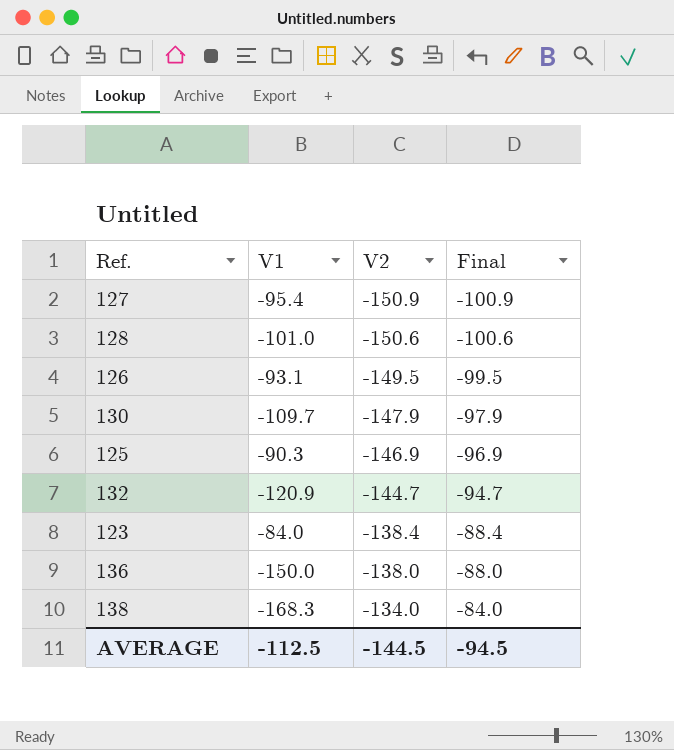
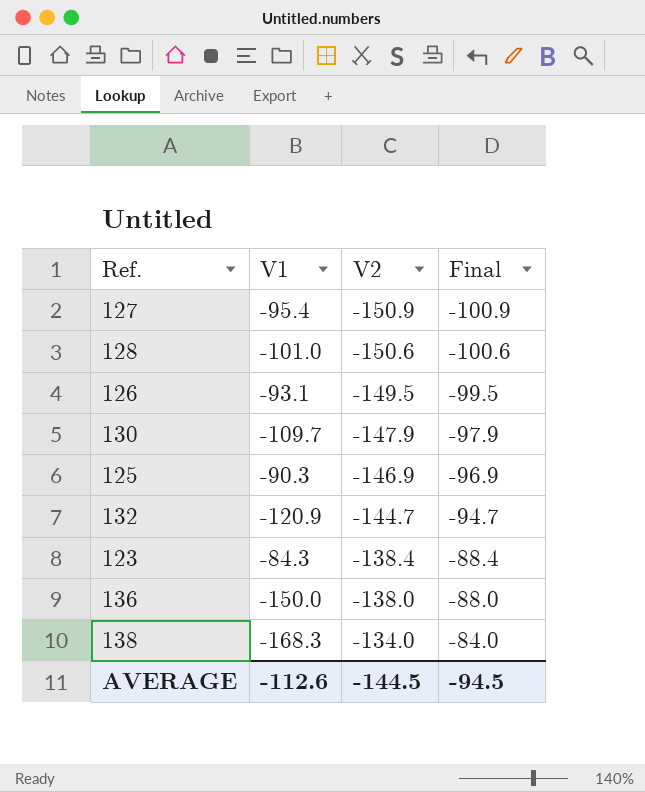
123 | V1: -84.0 -> -84.3
AVERAGE | V1: -112.5 -> -112.6

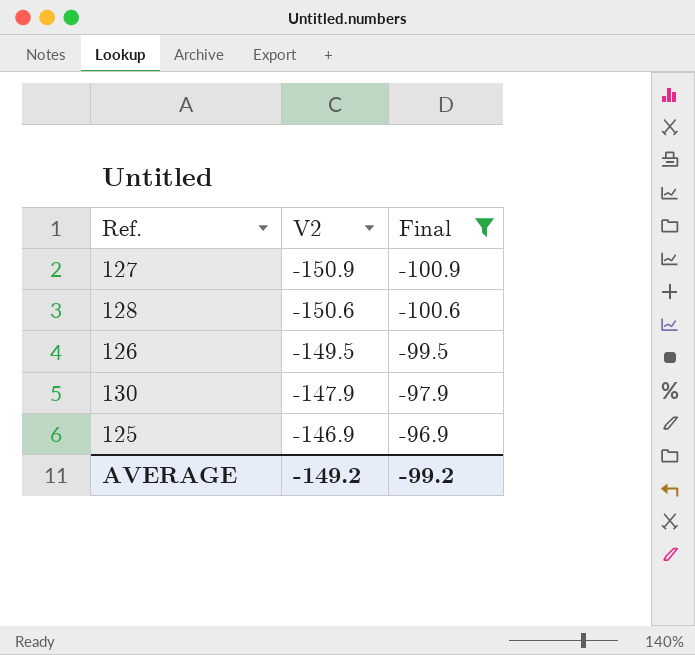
filter: none -> Final <= -96.9
column V1 | position: 2 -> none
AVERAGE | V2: -144.5 -> -149.2
AVERAGE | Final: -94.5 -> -99.2

